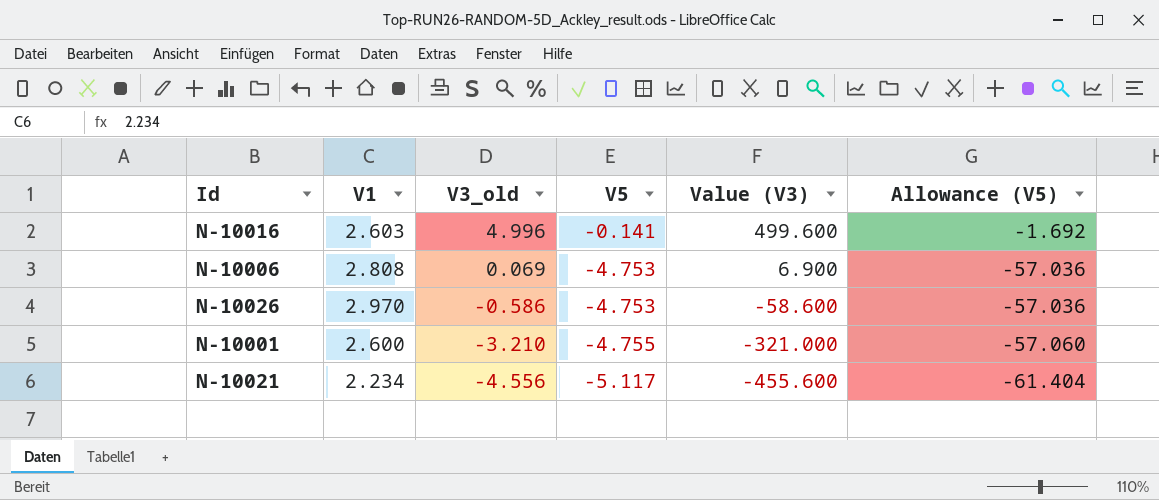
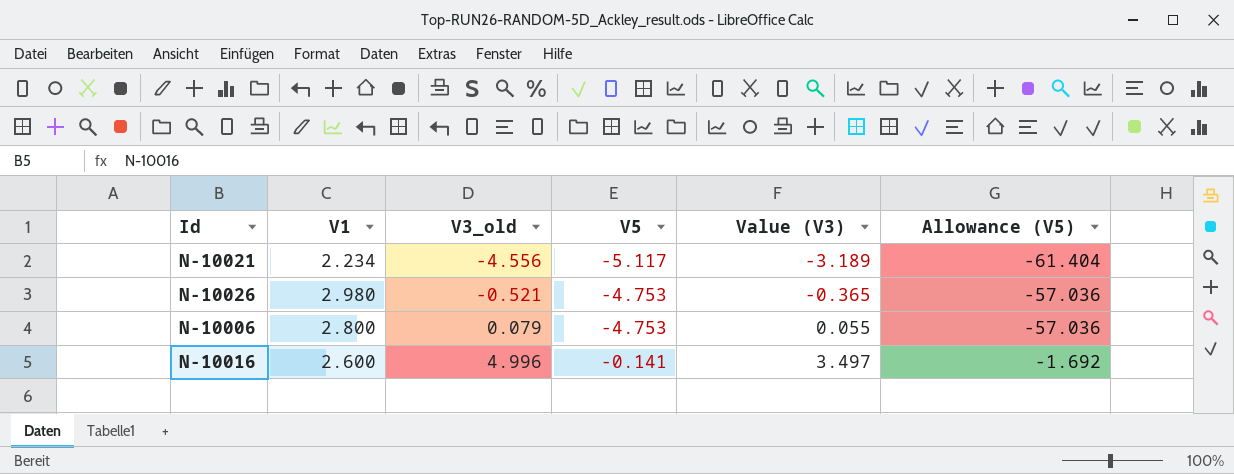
row order: V3_old descending -> V3_old ascending
column Value (V3) | formula: [V3_old] * 100 -> [V3_old] * 0.7
row N-10001: 2.600 | -3.210 | -4.755 | -321.000 | -57.060 -> none
N-10026 | V1: 2.970 -> 2.980
N-10026 | V3_old: -0.586 -> -0.521
N-10006 | V1: 2.808 -> 2.800
N-10006 | V3_old: 0.069 -> 0.079
N-10016 | V1: 2.603 -> 2.600

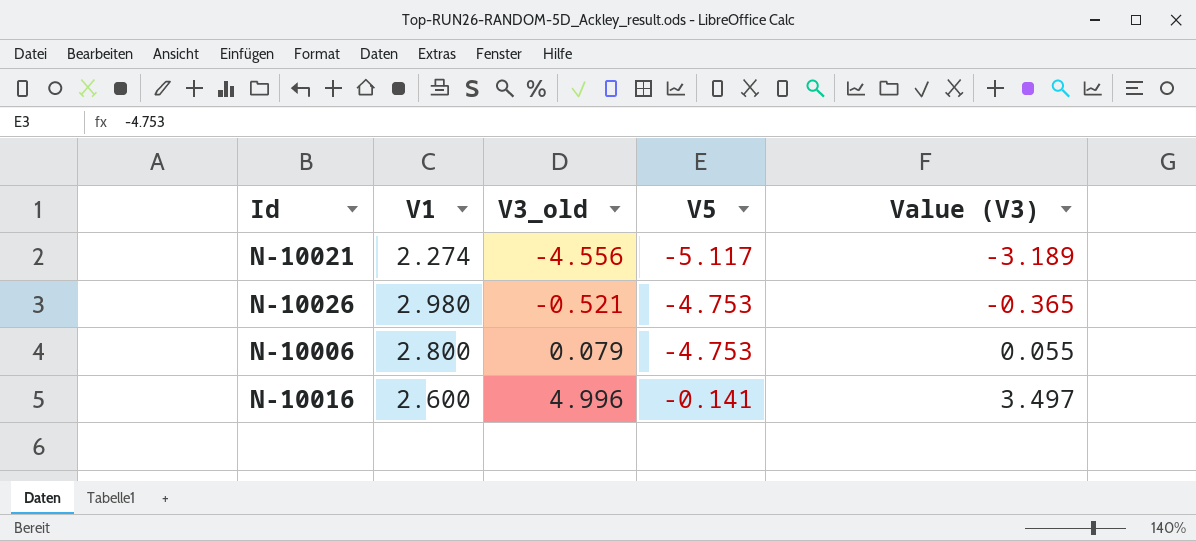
column Allowance (V5) | formula: [V5] * 12 -> none
N-10021 | V1: 2.234 -> 2.274

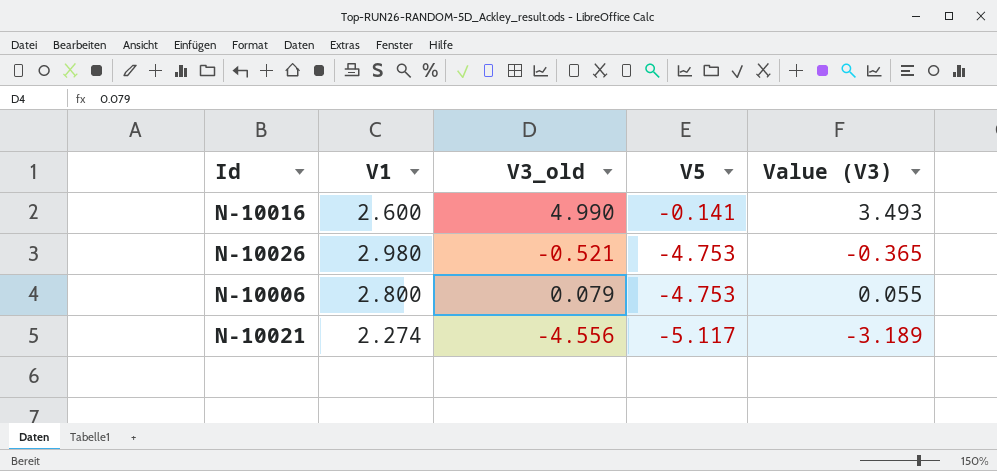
row order: V3_old ascending -> V5 descending
N-10016 | V3_old: 4.996 -> 4.990
N-10016 | Value (V3): 3.497 -> 3.493

